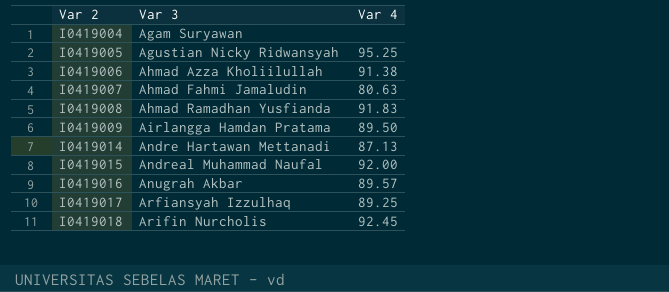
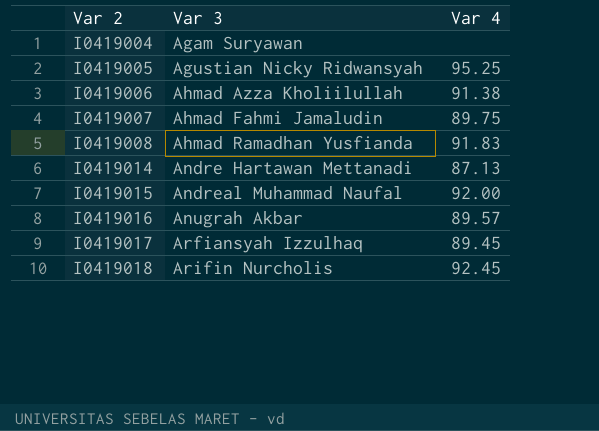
row I0419009: Airlangga Hamdan Pratama | 89.50 -> none
I0419007 | Var 4: 80.63 -> 89.75
I0419017 | Var 4: 89.25 -> 89.45

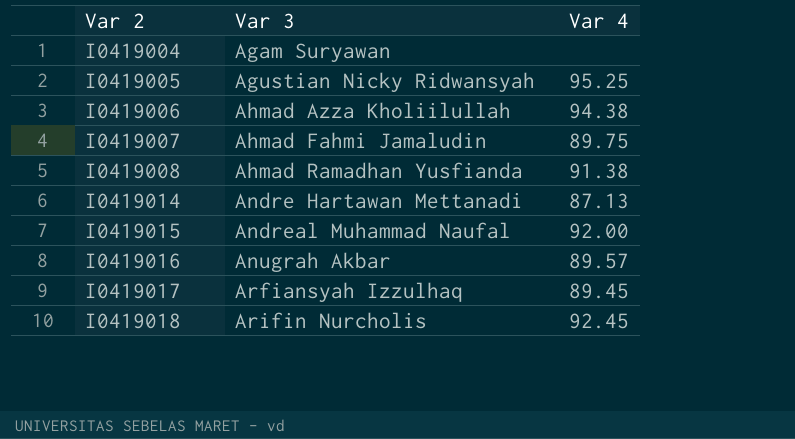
I0419006 | Var 4: 91.38 -> 94.38
I0419008 | Var 4: 91.83 -> 91.38

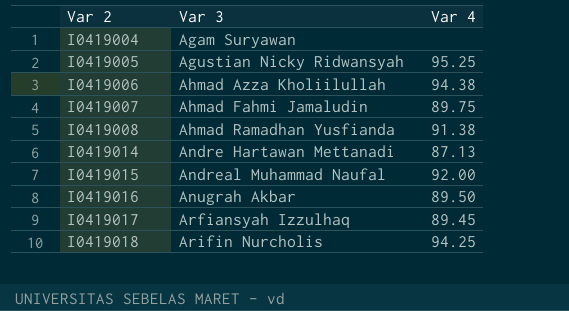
I0419016 | Var 4: 89.57 -> 89.50
I0419018 | Var 4: 92.45 -> 94.25

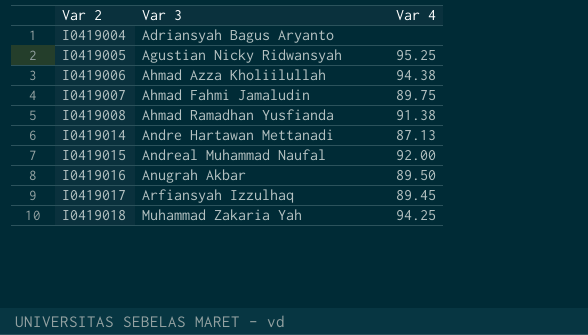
I0419004 | Var 3: Agam Suryawan -> Adriansyah Bagus Aryanto
I0419018 | Var 3: Arifin Nurcholis -> Muhammad Zakaria Yah

